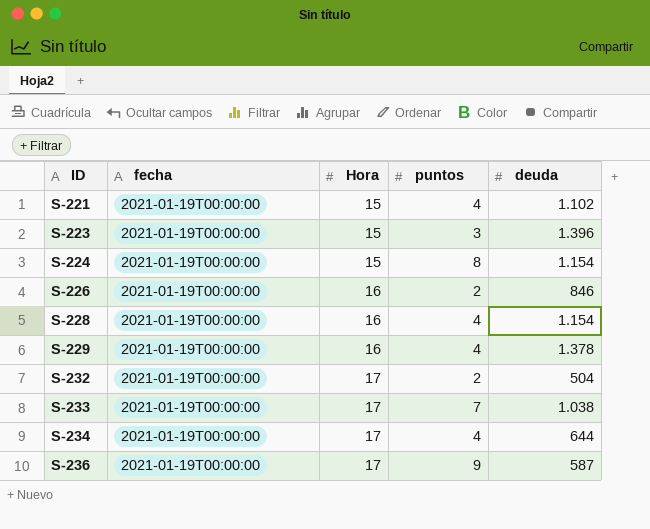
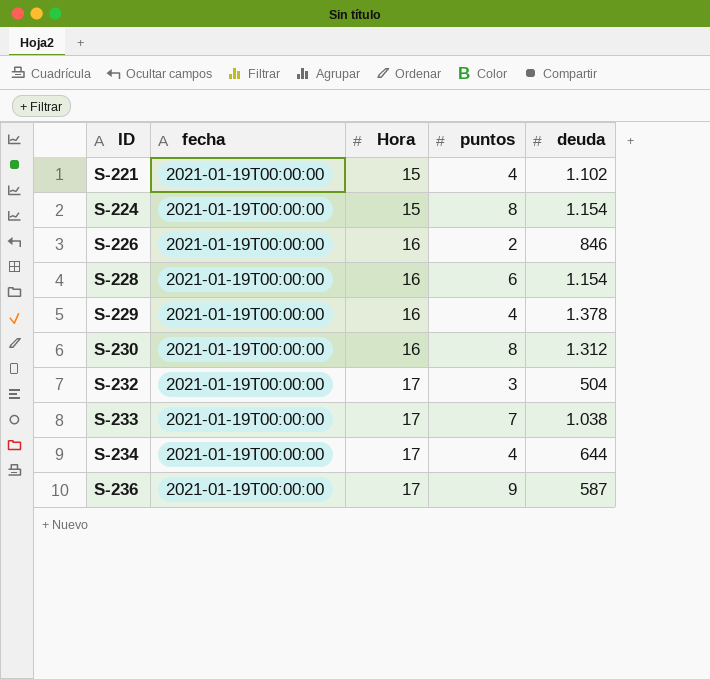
row S-223: 2021-01-19T00:00:00 | 15 | 3 | 1.396 -> none
S-228 | puntos: 4 -> 6
row S-230: none -> 2021-01-19T00:00:00 | 16 | 8 | 1.312
S-232 | puntos: 2 -> 3

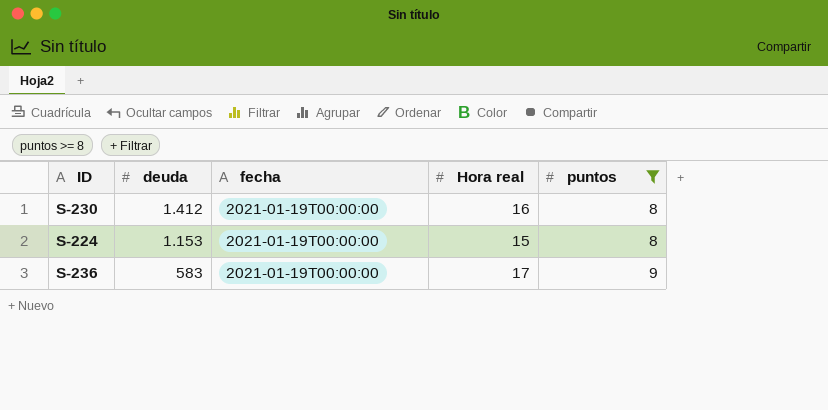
filter: none -> puntos >= 8
row order: ID ascending -> deuda descending
column deuda | position: 5 -> 2
column name: Hora -> Hora real
S-230 | deuda: 1.312 -> 1.412
S-224 | deuda: 1.154 -> 1.153
S-236 | deuda: 587 -> 583

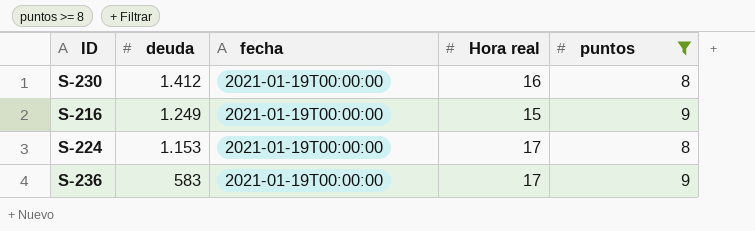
row S-216: none -> 1.249 | 2021-01-19T00:00:00 | 15 | 9
S-224 | Hora real: 15 -> 17

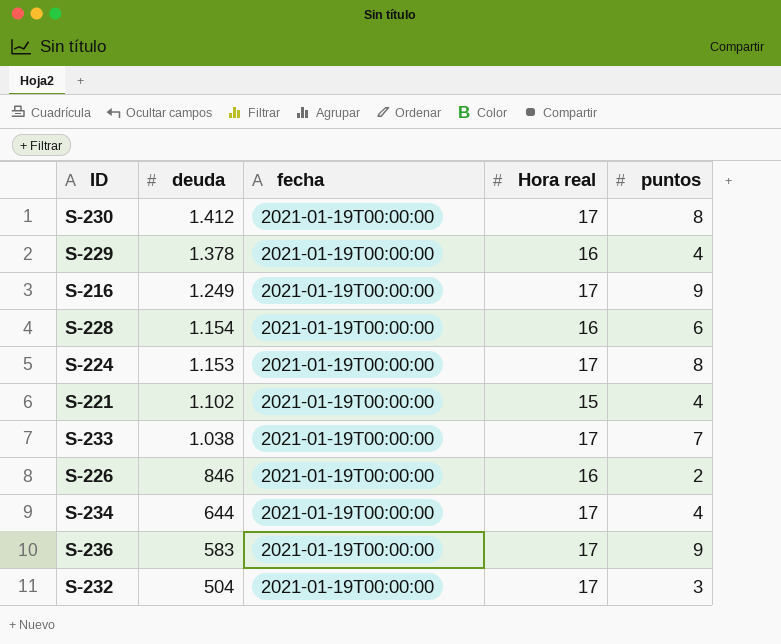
filter: puntos >= 8 -> none
S-230 | Hora real: 16 -> 17
S-216 | Hora real: 15 -> 17

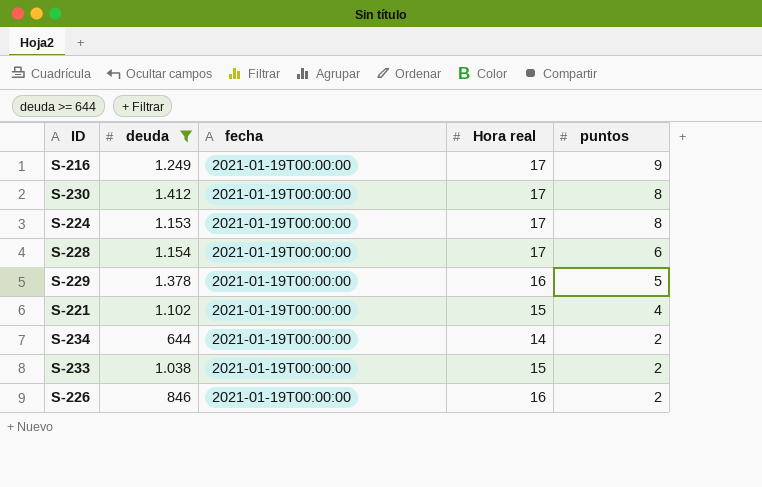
filter: none -> deuda >= 644
row order: deuda descending -> puntos descending
S-228 | Hora real: 16 -> 17
S-229 | puntos: 4 -> 5
S-234 | Hora real: 17 -> 14
S-234 | puntos: 4 -> 2
S-233 | Hora real: 17 -> 15
S-233 | puntos: 7 -> 2

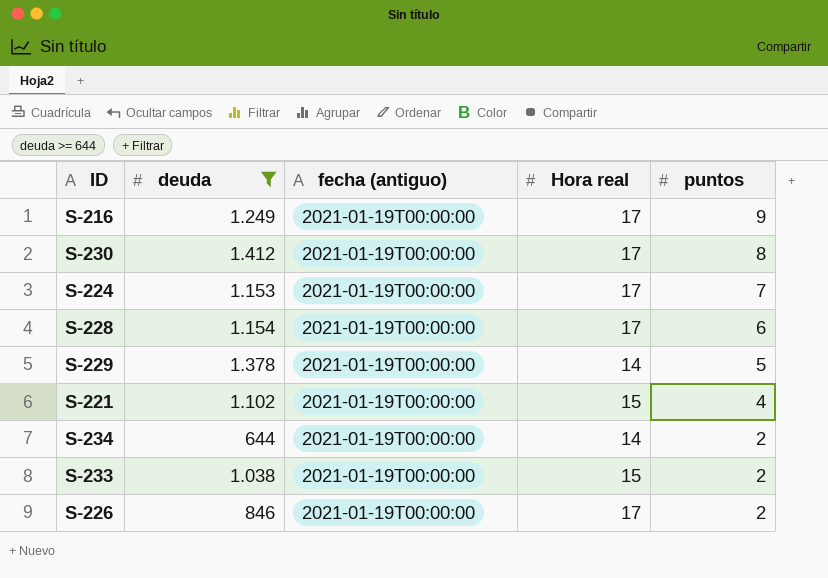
column name: fecha -> fecha (antiguo)
S-224 | puntos: 8 -> 7
S-229 | Hora real: 16 -> 14
S-226 | Hora real: 16 -> 17

